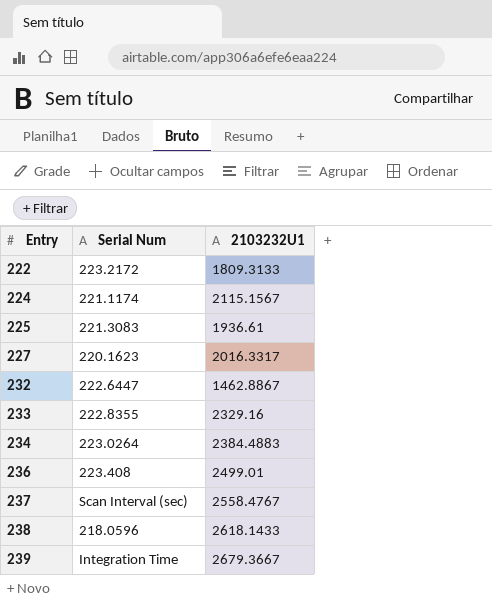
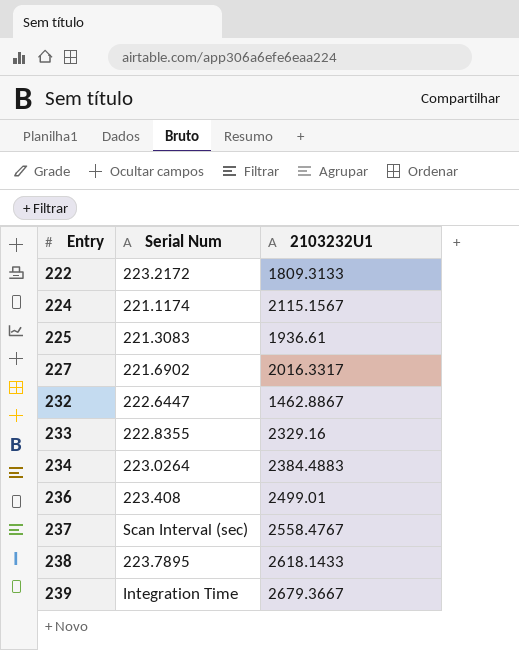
227 | Serial Num: 220.1623 -> 221.6902
238 | Serial Num: 218.0596 -> 223.7895

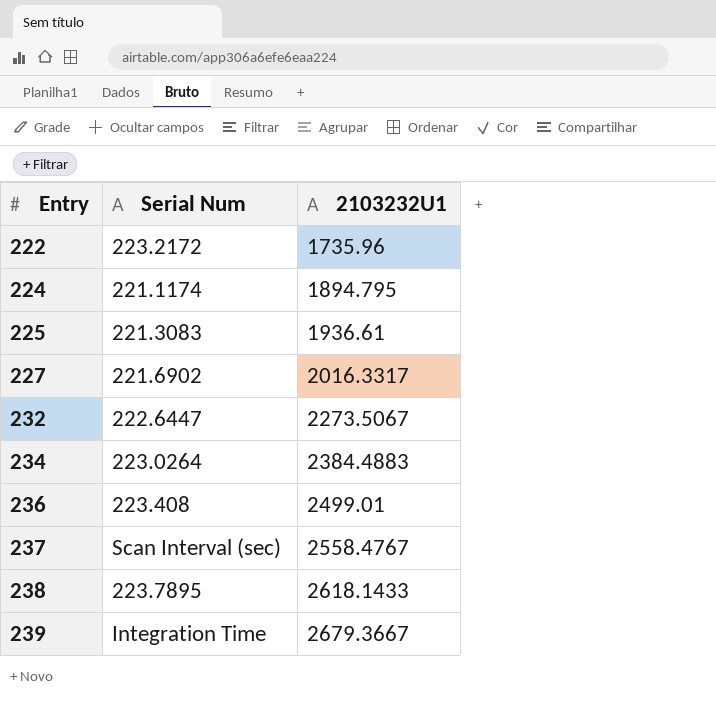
row 233: 222.8355 | 2329.16 -> none
222 | 2103232U1: 1809.3133 -> 1735.96
224 | 2103232U1: 2115.1567 -> 1894.795
232 | 2103232U1: 1462.8867 -> 2273.5067

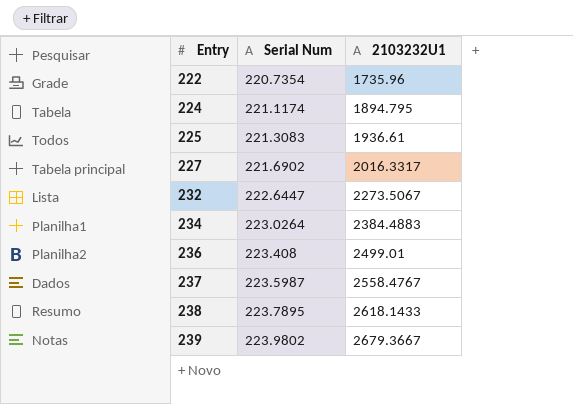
222 | Serial Num: 223.2172 -> 220.7354
237 | Serial Num: Scan Interval (sec) -> 223.5987
239 | Serial Num: Integration Time -> 223.9802

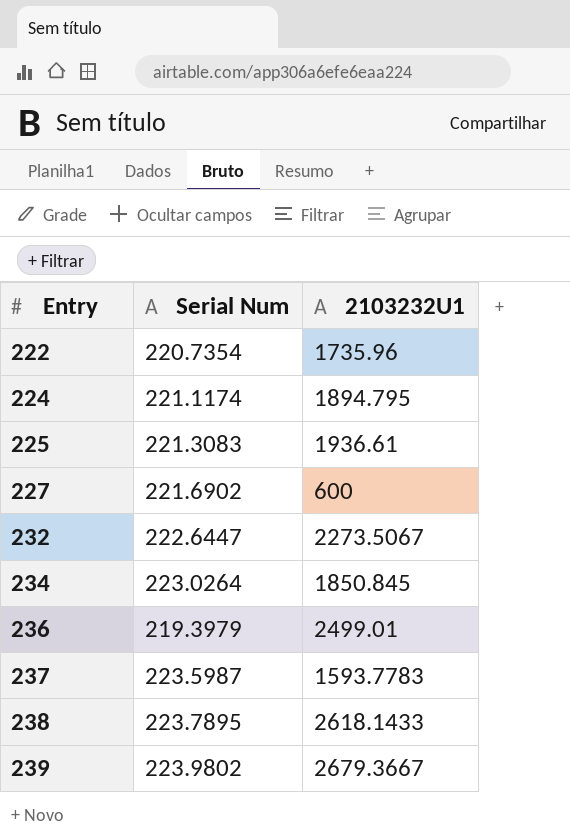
227 | 2103232U1: 2016.3317 -> 600
234 | 2103232U1: 2384.4883 -> 1850.845
236 | Serial Num: 223.408 -> 219.3979
237 | 2103232U1: 2558.4767 -> 1593.7783

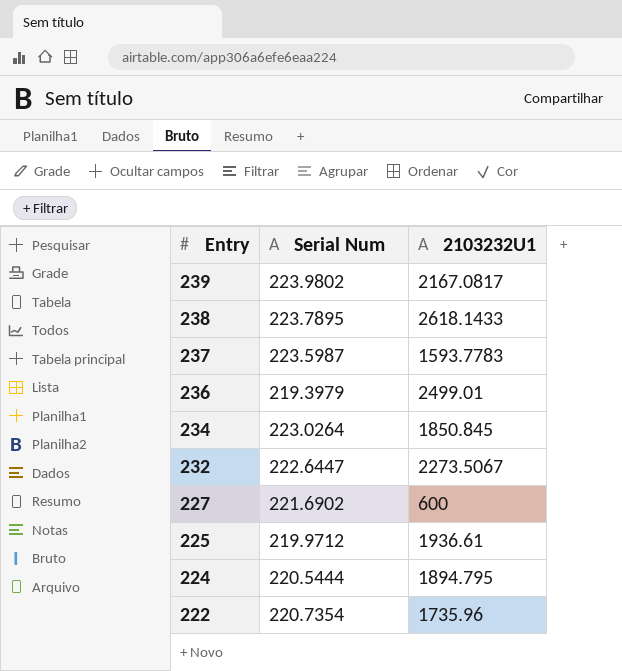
row order: Entry ascending -> Entry descending
239 | 2103232U1: 2679.3667 -> 2167.0817
225 | Serial Num: 221.3083 -> 219.9712
224 | Serial Num: 221.1174 -> 220.5444

